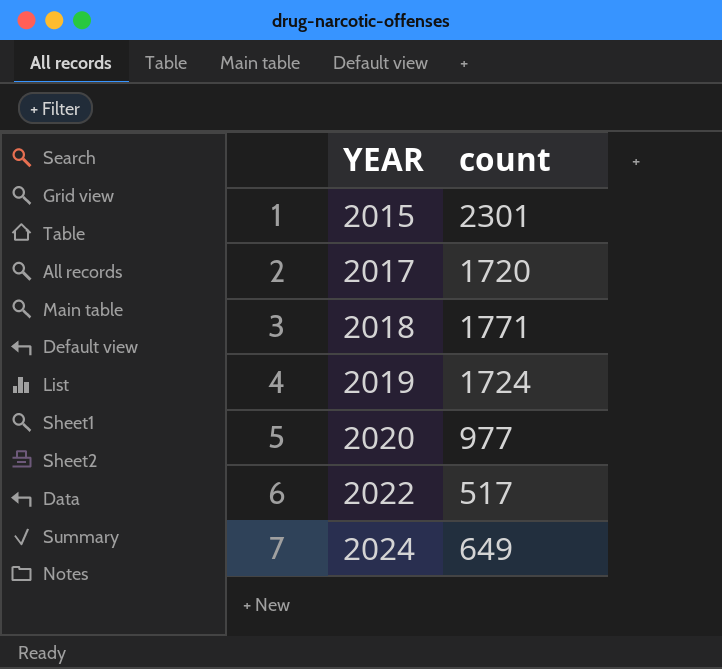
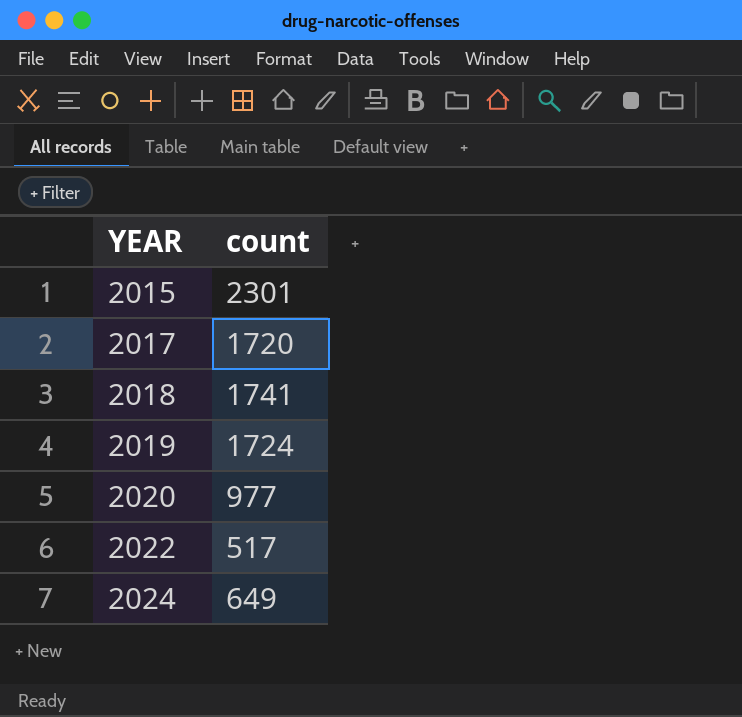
2018 | count: 1771 -> 1741

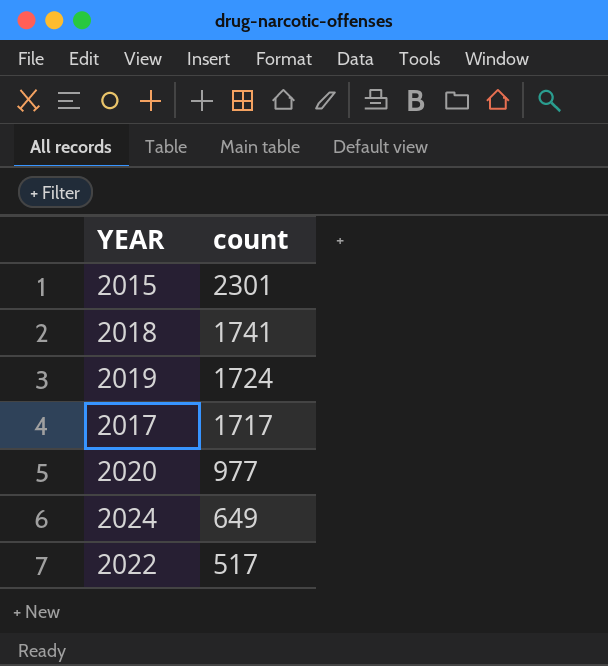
row order: YEAR ascending -> count descending
2017 | count: 1720 -> 1717

